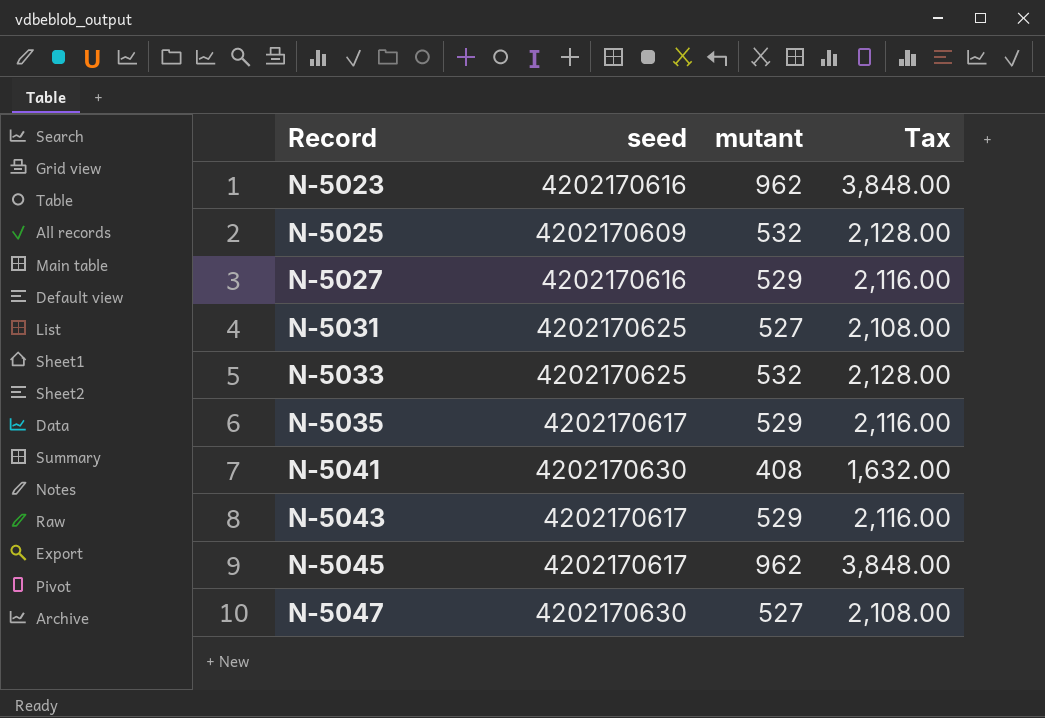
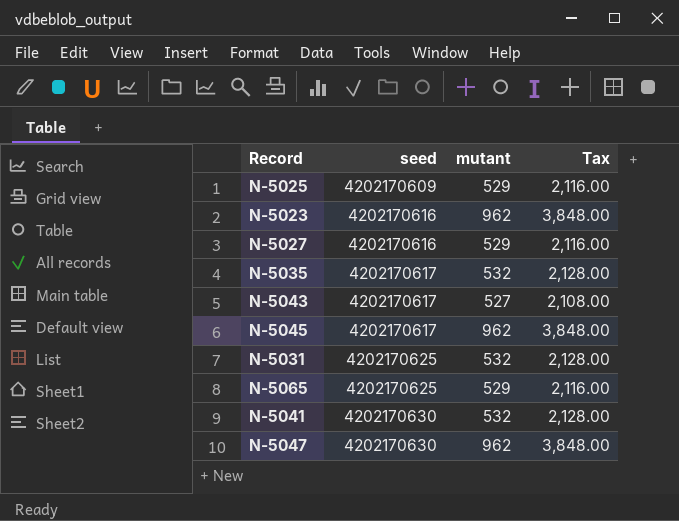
row order: Record ascending -> seed ascending
row N-5033: 4202170625 | 532 | 2,128.00 -> none
N-5025 | mutant: 532 -> 529
N-5025 | Tax: 2,128.00 -> 2,116.00
N-5035 | mutant: 529 -> 532
N-5035 | Tax: 2,116.00 -> 2,128.00
N-5043 | mutant: 529 -> 527
N-5043 | Tax: 2,116.00 -> 2,108.00
N-5031 | mutant: 527 -> 532
N-5031 | Tax: 2,108.00 -> 2,128.00
row N-5065: none -> 4202170625 | 529 | 2,116.00
N-5041 | mutant: 408 -> 532
N-5041 | Tax: 1,632.00 -> 2,128.00
N-5047 | mutant: 527 -> 962
N-5047 | Tax: 2,108.00 -> 3,848.00

